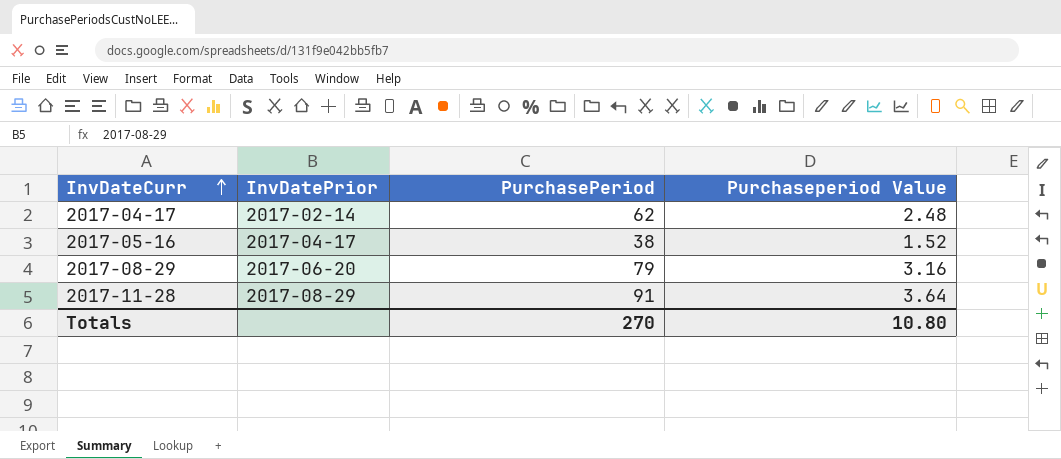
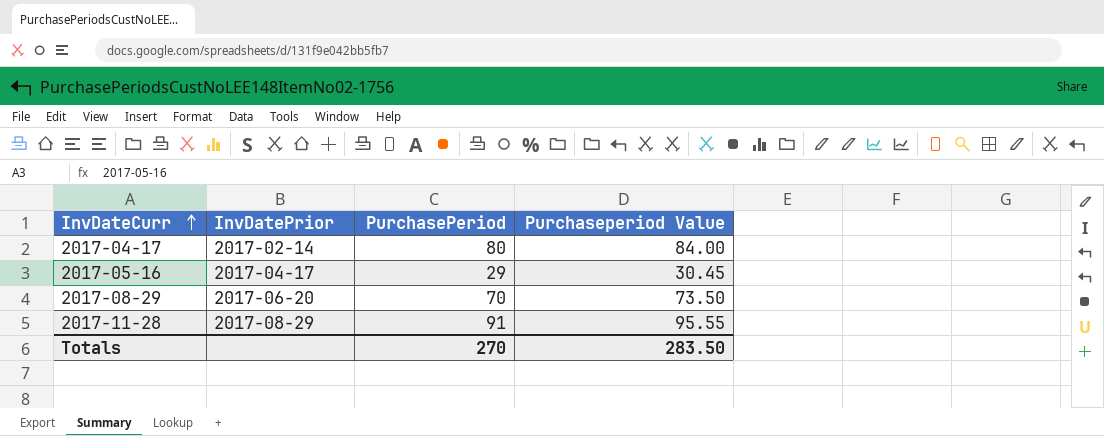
column Purchaseperiod Value | formula: [PurchasePeriod] * 0.04 -> [PurchasePeriod] * 1.05
2017-04-17 | PurchasePeriod: 62 -> 80
2017-05-16 | PurchasePeriod: 38 -> 29
2017-08-29 | PurchasePeriod: 79 -> 70
Totals | Purchaseperiod Value: 10.80 -> 283.50

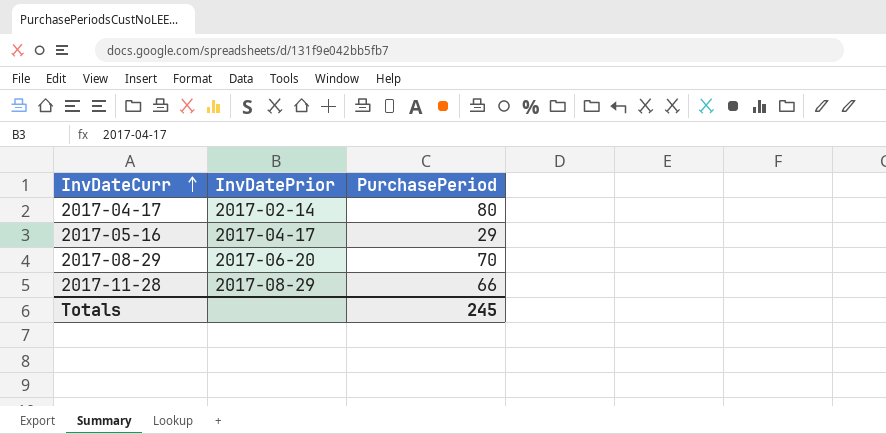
column Purchaseperiod Value | formula: [PurchasePeriod] * 1.05 -> none
2017-11-28 | PurchasePeriod: 91 -> 66
Totals | PurchasePeriod: 270 -> 245

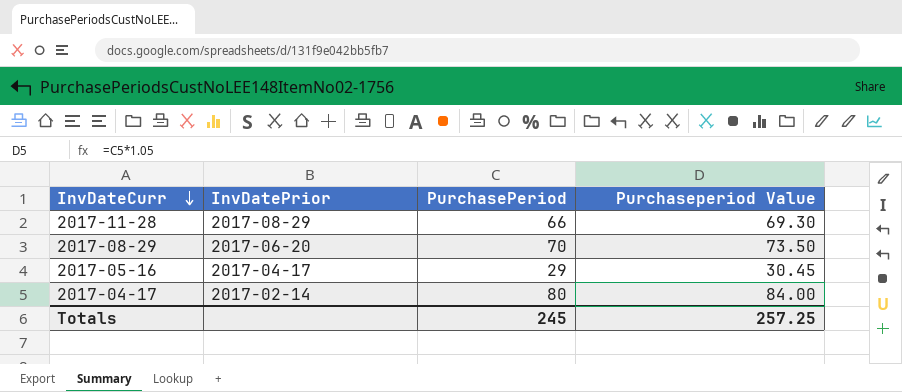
row order: InvDateCurr ascending -> InvDateCurr descending
column Purchaseperiod Value | formula: none -> [PurchasePeriod] * 1.05

